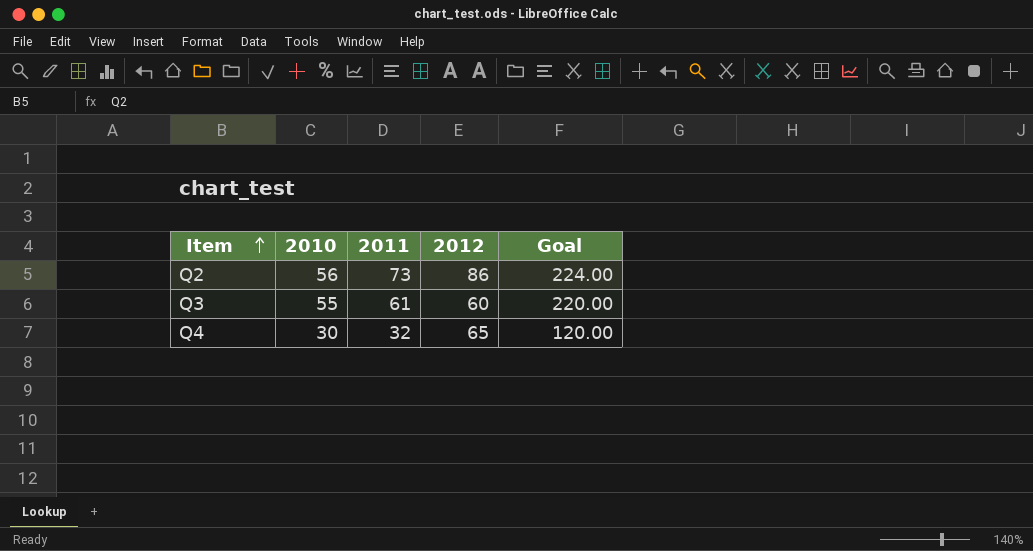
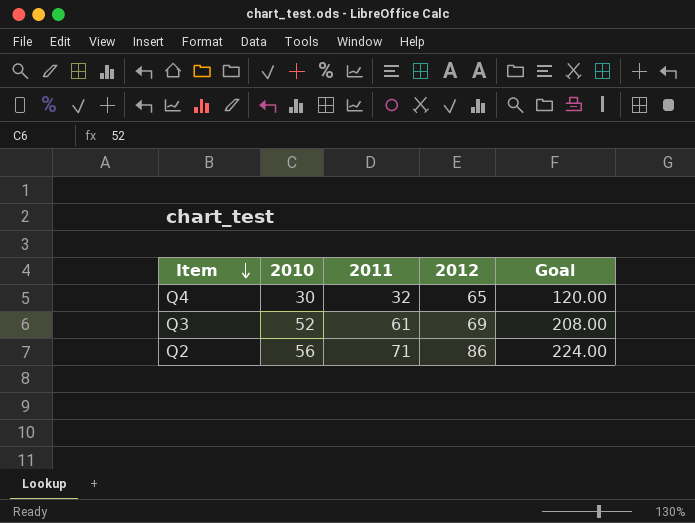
row order: Item ascending -> Item descending
Q3 | 2010: 55 -> 52
Q3 | 2012: 60 -> 69
Q3 | Goal: 220.00 -> 208.00
Q2 | 2011: 73 -> 71

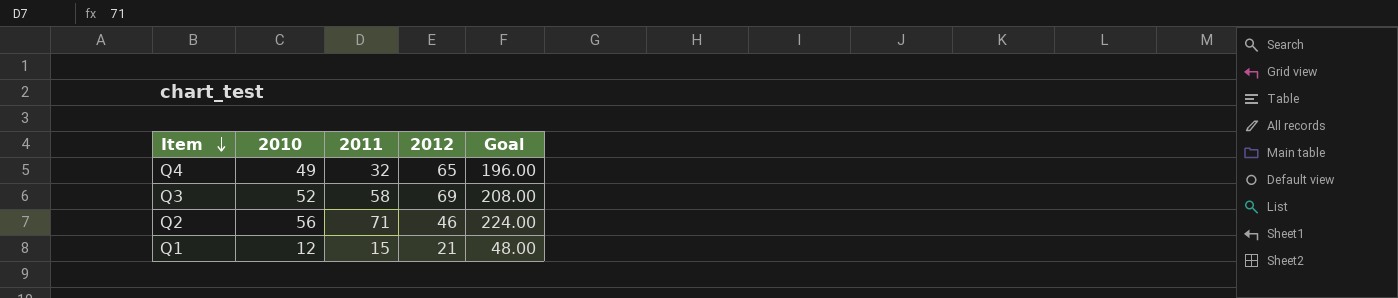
Q4 | 2010: 30 -> 49
Q4 | Goal: 120.00 -> 196.00
Q3 | 2011: 61 -> 58
Q2 | 2012: 86 -> 46
row Q1: none -> 12 | 15 | 21 | 48.00

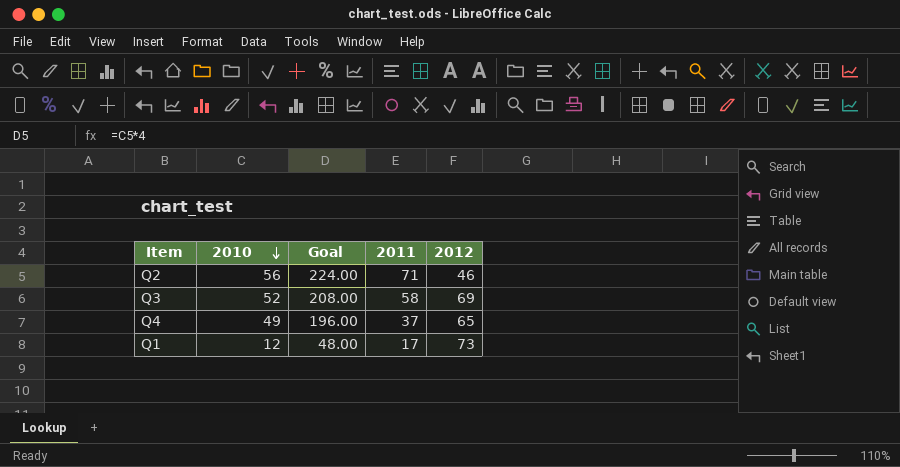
row order: Item descending -> 2010 descending
column Goal | position: 5 -> 3
Q4 | 2011: 32 -> 37
Q1 | 2011: 15 -> 17
Q1 | 2012: 21 -> 73

